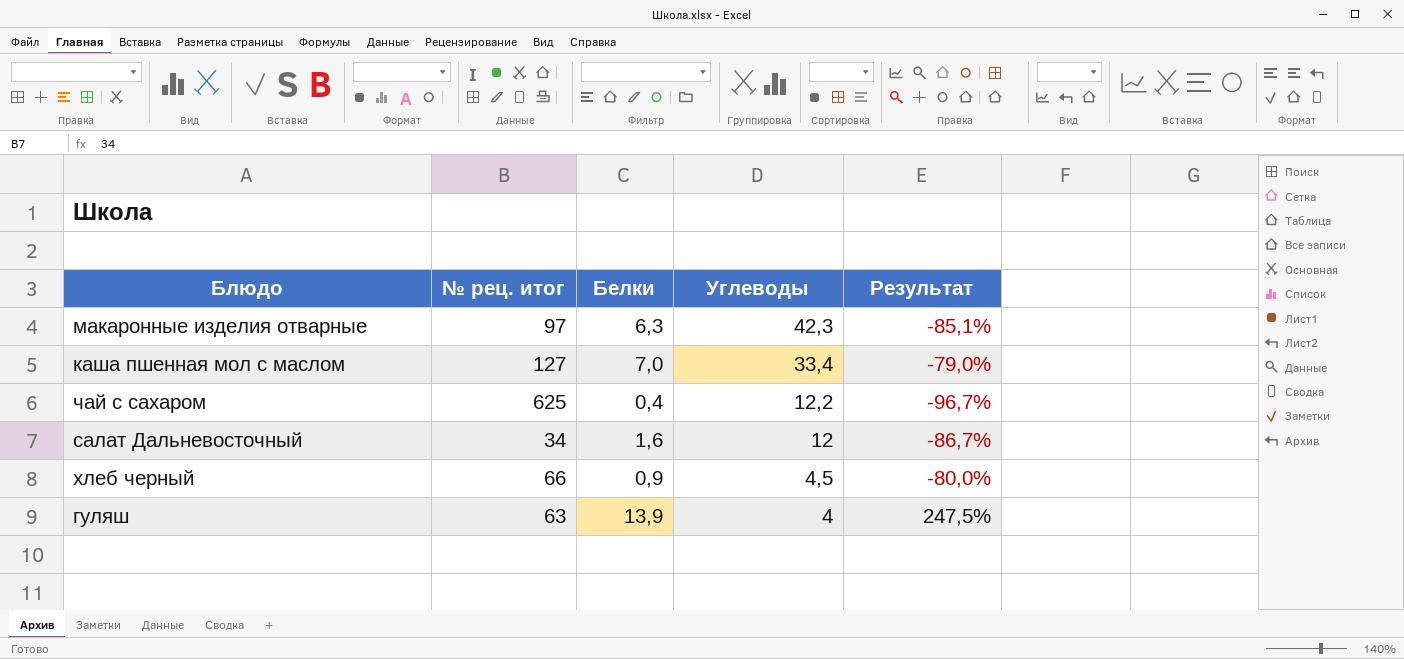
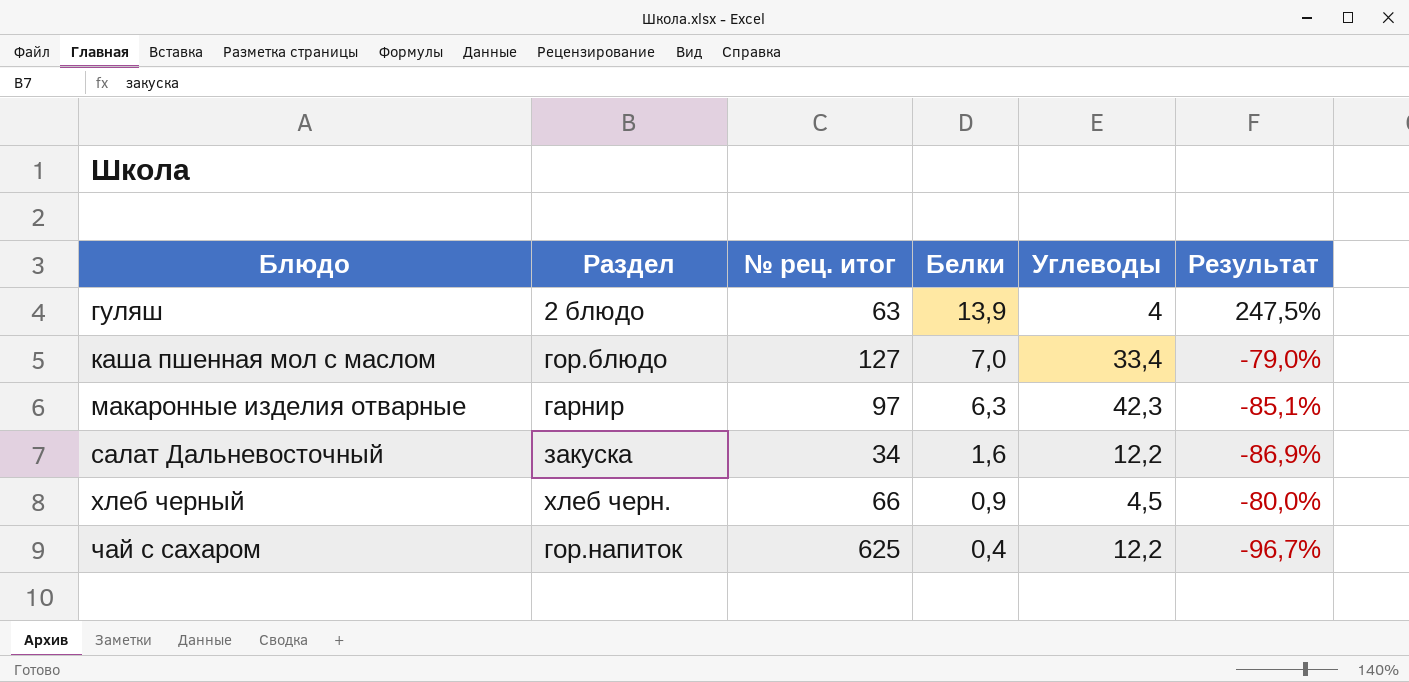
row order: Углеводы descending -> Блюдо ascending
column Раздел | position: none -> 2
салат Дальневосточный | Углеводы: 12 -> 12,2
салат Дальневосточный | Результат: -86,7% -> -86,9%

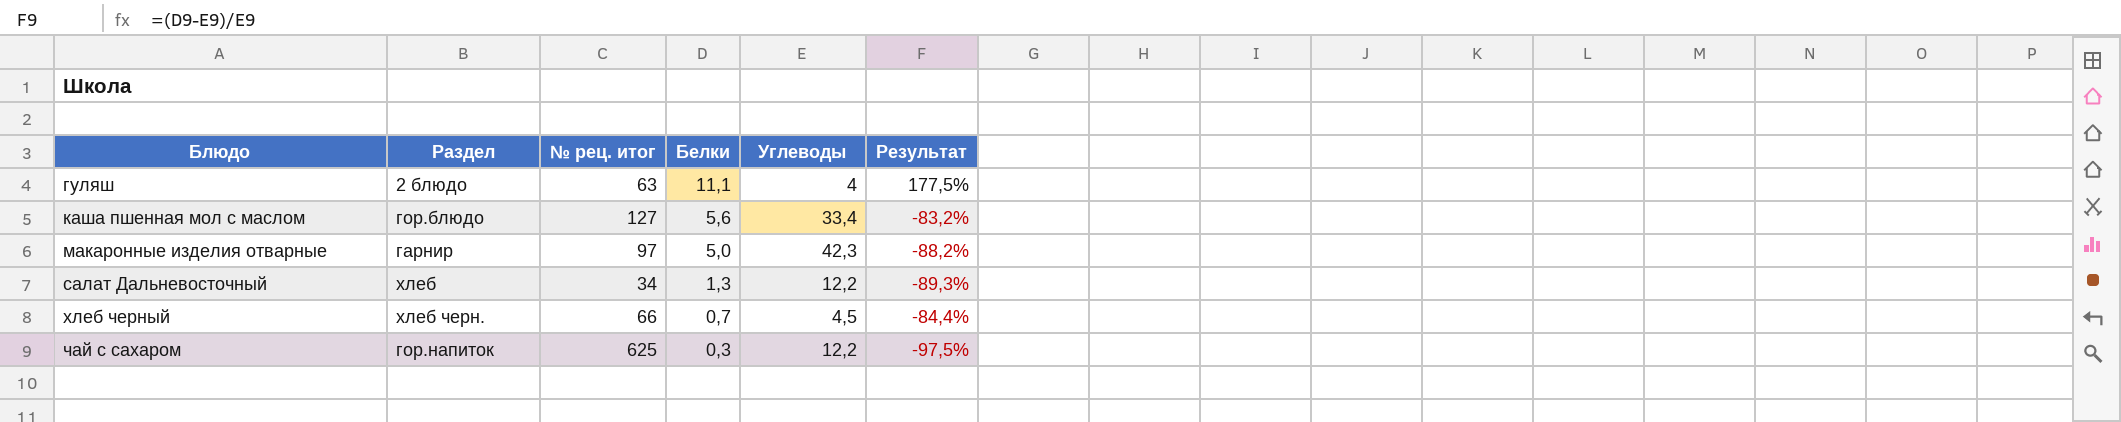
гуляш | Белки: 13,9 -> 11,1
гуляш | Результат: 247,5% -> 177,5%
каша пшенная мол с маслом | Белки: 7,0 -> 5,6
каша пшенная мол с маслом | Результат: -79,0% -> -83,2%
макаронные изделия отварные | Белки: 6,3 -> 5,0
макаронные изделия отварные | Результат: -85,1% -> -88,2%
салат Дальневосточный | Раздел: закуска -> хлеб
салат Дальневосточный | Белки: 1,6 -> 1,3
салат Дальневосточный | Результат: -86,9% -> -89,3%
хлеб черный | Белки: 0,9 -> 0,7
хлеб черный | Результат: -80,0% -> -84,4%
чай с сахаром | Белки: 0,4 -> 0,3
чай с сахаром | Результат: -96,7% -> -97,5%

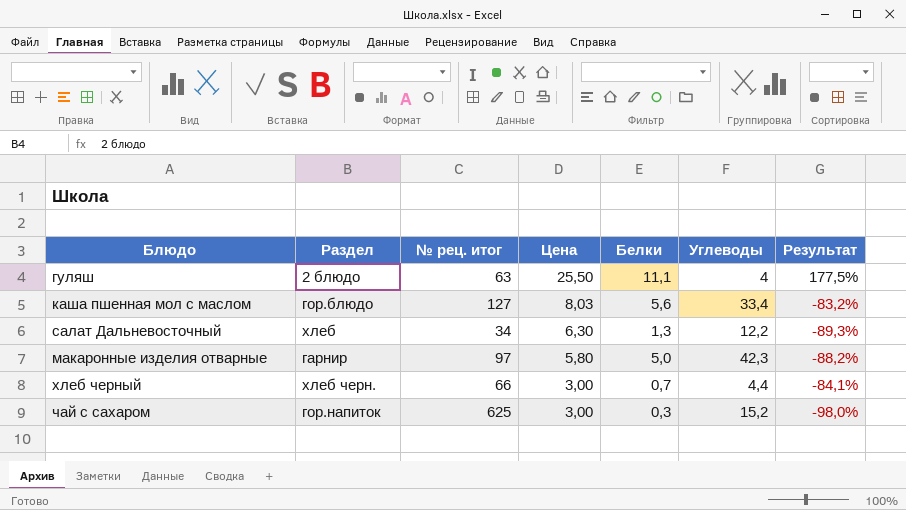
row order: Блюдо ascending -> Цена descending
column Цена | position: none -> 4
хлеб черный | Углеводы: 4,5 -> 4,4
хлеб черный | Результат: -84,4% -> -84,1%
чай с сахаром | Углеводы: 12,2 -> 15,2
чай с сахаром | Результат: -97,5% -> -98,0%

